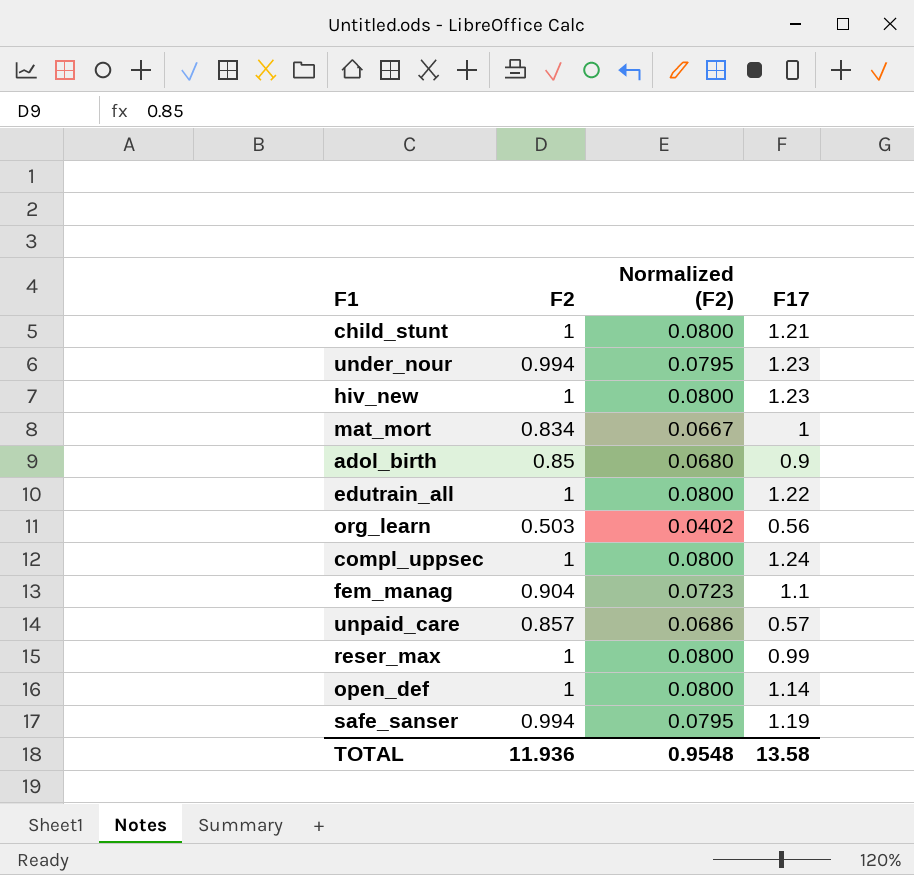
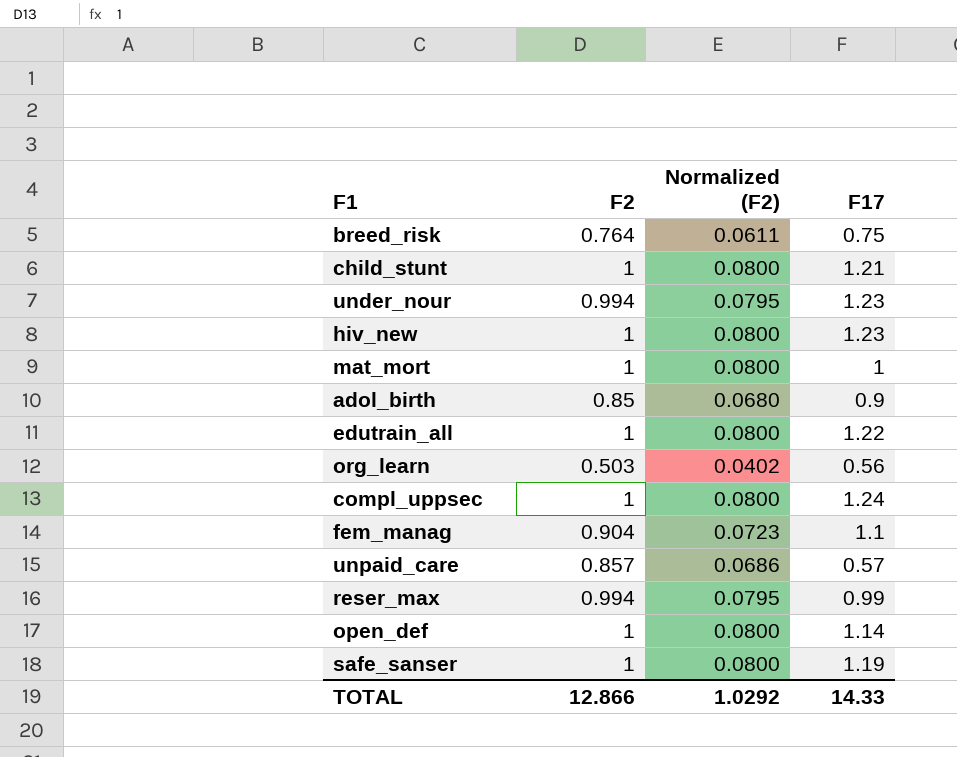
row breed_risk: none -> 0.764 | 0.0611 | 0.75
mat_mort | F2: 0.834 -> 1
mat_mort | Normalized (F2): 0.0667 -> 0.0800
reser_max | F2: 1 -> 0.994
reser_max | Normalized (F2): 0.0800 -> 0.0795
safe_sanser | F2: 0.994 -> 1
safe_sanser | Normalized (F2): 0.0795 -> 0.0800
TOTAL | F2: 11.936 -> 12.866
TOTAL | Normalized (F2): 0.9548 -> 1.0292
TOTAL | F17: 13.58 -> 14.33

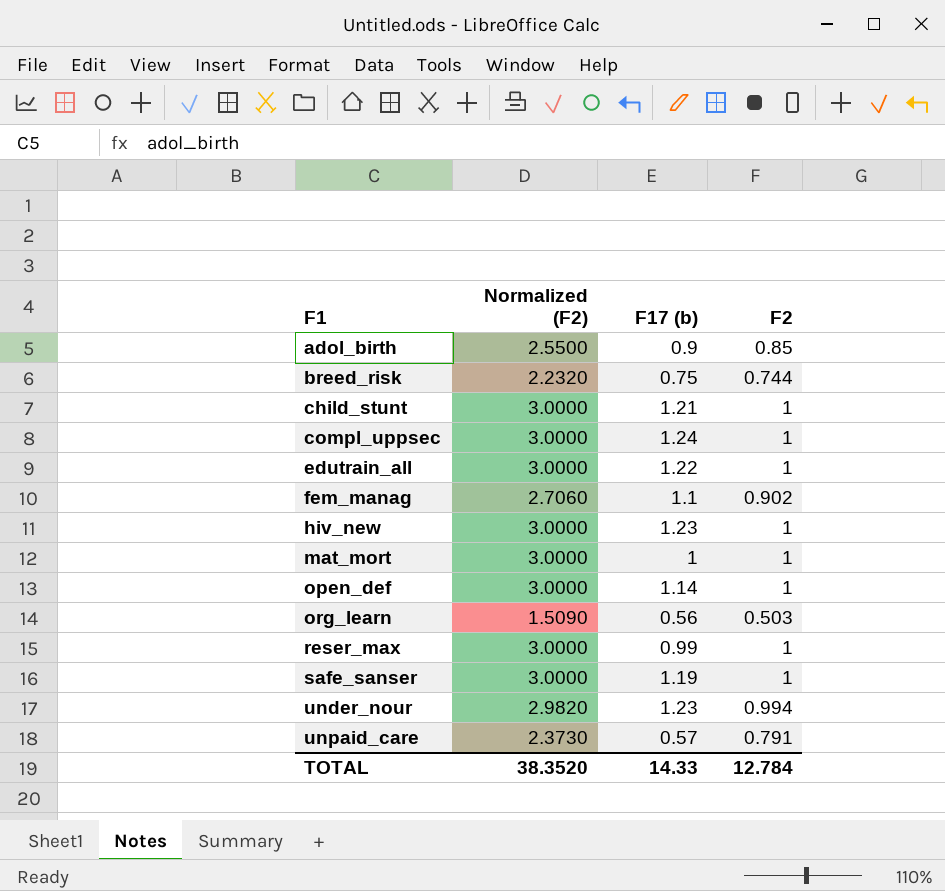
row order: none -> F1 ascending
column Normalized (F2) | formula: [F2] * 0.08 -> [F2] * 3
column name: F17 -> F17 (b)
column F2 | position: 2 -> 4
breed_risk | F2: 0.764 -> 0.744
fem_manag | F2: 0.904 -> 0.902
reser_max | F2: 0.994 -> 1
unpaid_care | F2: 0.857 -> 0.791
TOTAL | Normalized (F2): 1.0292 -> 38.3520
TOTAL | F2: 12.866 -> 12.784

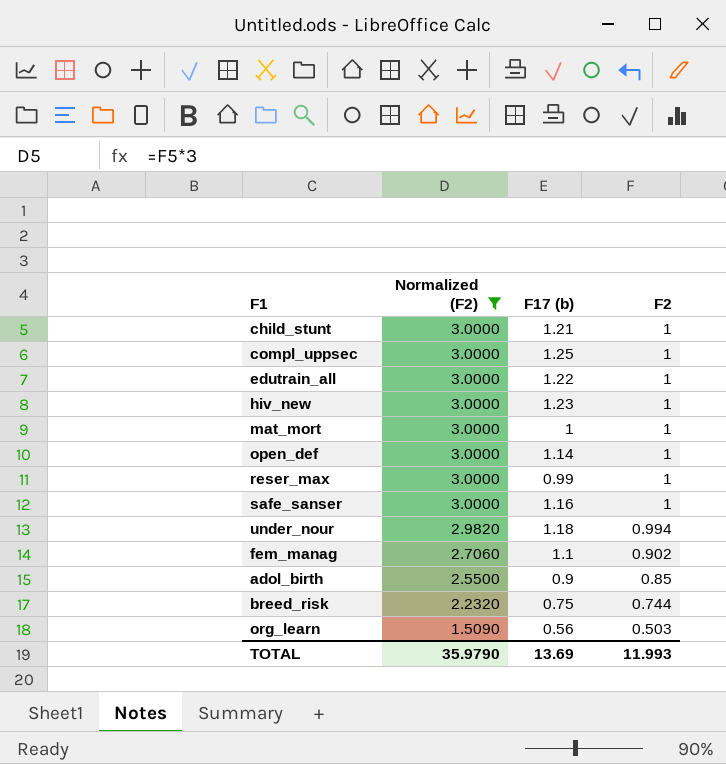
filter: none -> Normalized (F2) != 2.3730
row order: F1 ascending -> Normalized (F2) descending
compl_uppsec | F17 (b): 1.24 -> 1.25
safe_sanser | F17 (b): 1.19 -> 1.16
under_nour | F17 (b): 1.23 -> 1.18
TOTAL | Normalized (F2): 38.3520 -> 35.9790
TOTAL | F17 (b): 14.33 -> 13.69
TOTAL | F2: 12.784 -> 11.993

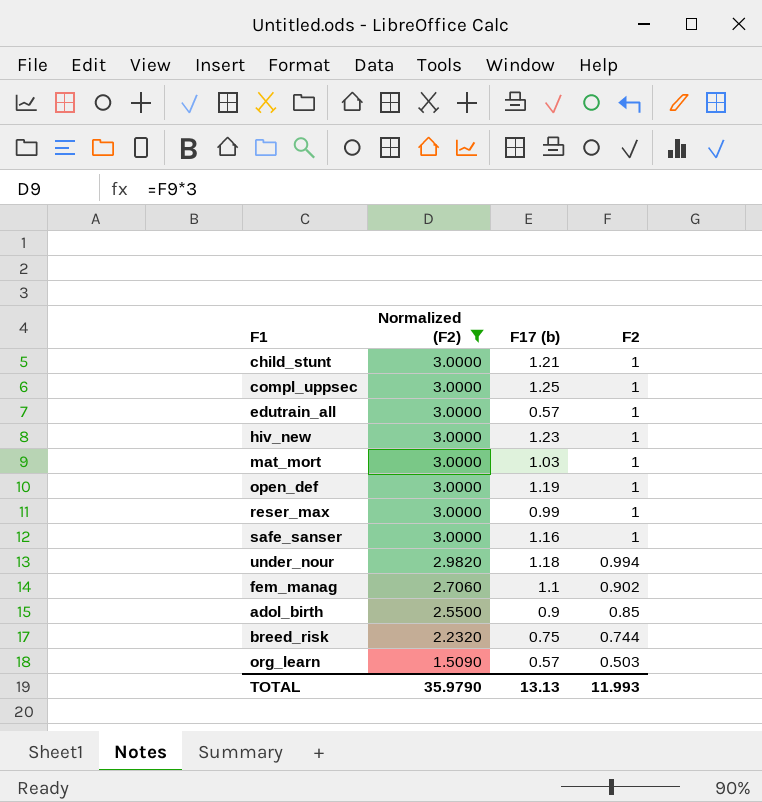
edutrain_all | F17 (b): 1.22 -> 0.57
mat_mort | F17 (b): 1 -> 1.03
open_def | F17 (b): 1.14 -> 1.19
org_learn | F17 (b): 0.56 -> 0.57
TOTAL | F17 (b): 13.69 -> 13.13

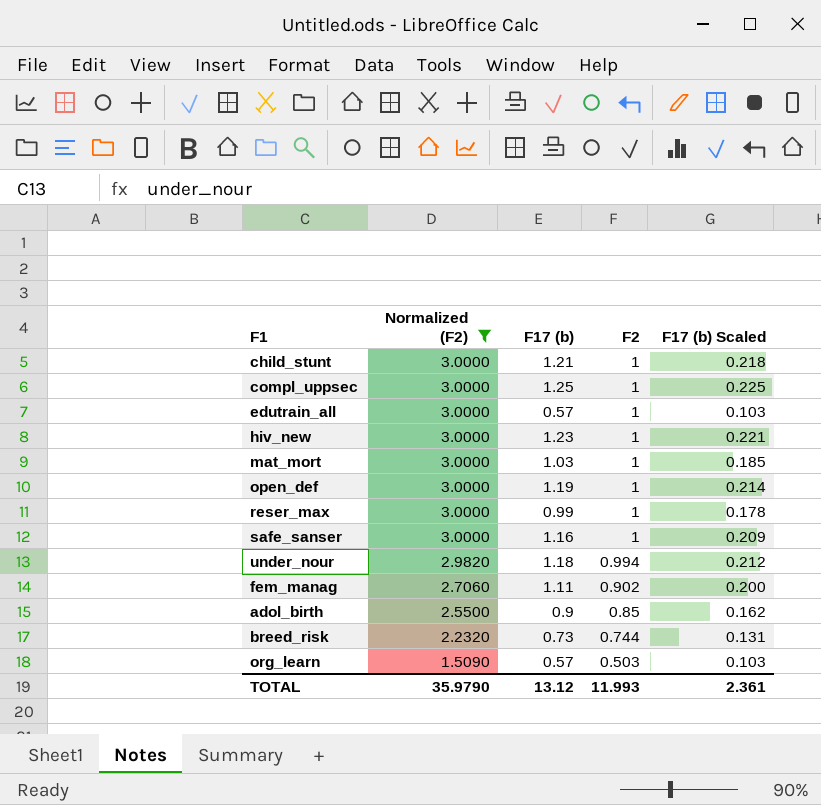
column F17 (b) Scaled | formula: none -> [F17 (b)] * 0.18
fem_manag | F17 (b): 1.1 -> 1.11
breed_risk | F17 (b): 0.75 -> 0.73
TOTAL | F17 (b): 13.13 -> 13.12

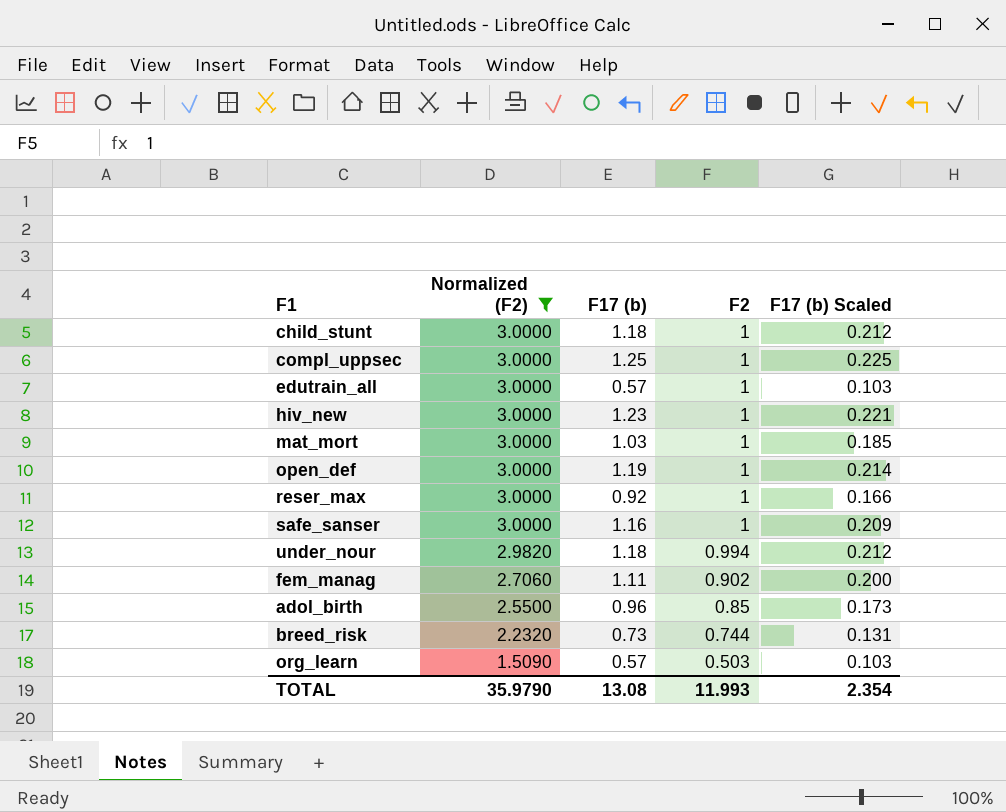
child_stunt | F17 (b): 1.21 -> 1.18
child_stunt | F17 (b) Scaled: 0.218 -> 0.212
reser_max | F17 (b): 0.99 -> 0.92
reser_max | F17 (b) Scaled: 0.178 -> 0.166
adol_birth | F17 (b): 0.9 -> 0.96
adol_birth | F17 (b) Scaled: 0.162 -> 0.173
TOTAL | F17 (b): 13.12 -> 13.08
TOTAL | F17 (b) Scaled: 2.361 -> 2.354

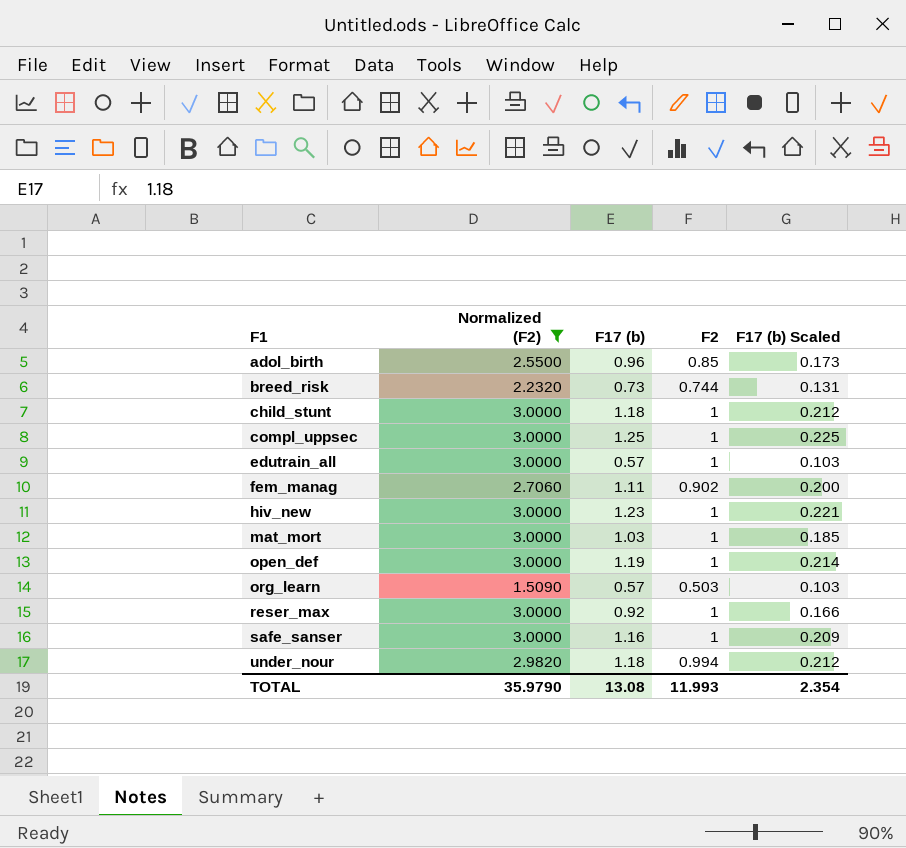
row order: Normalized (F2) descending -> F1 ascending

